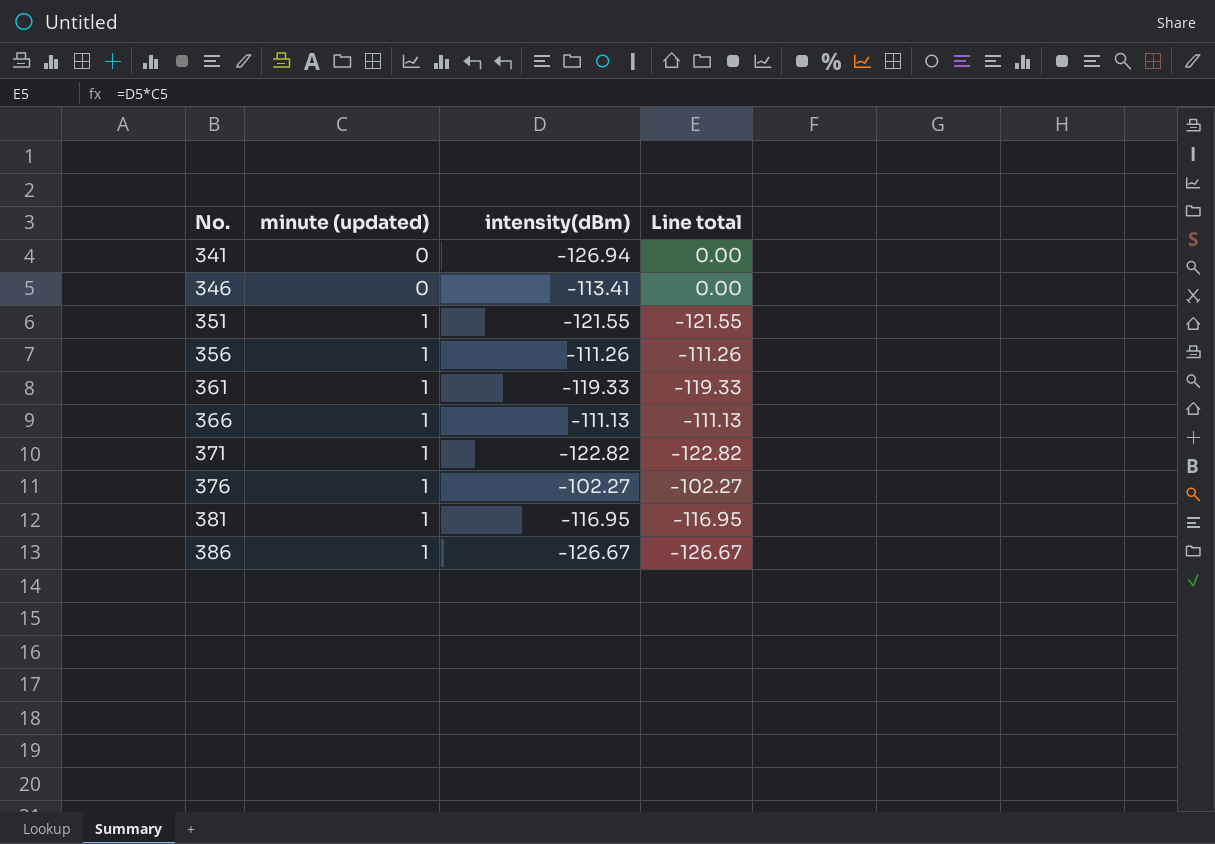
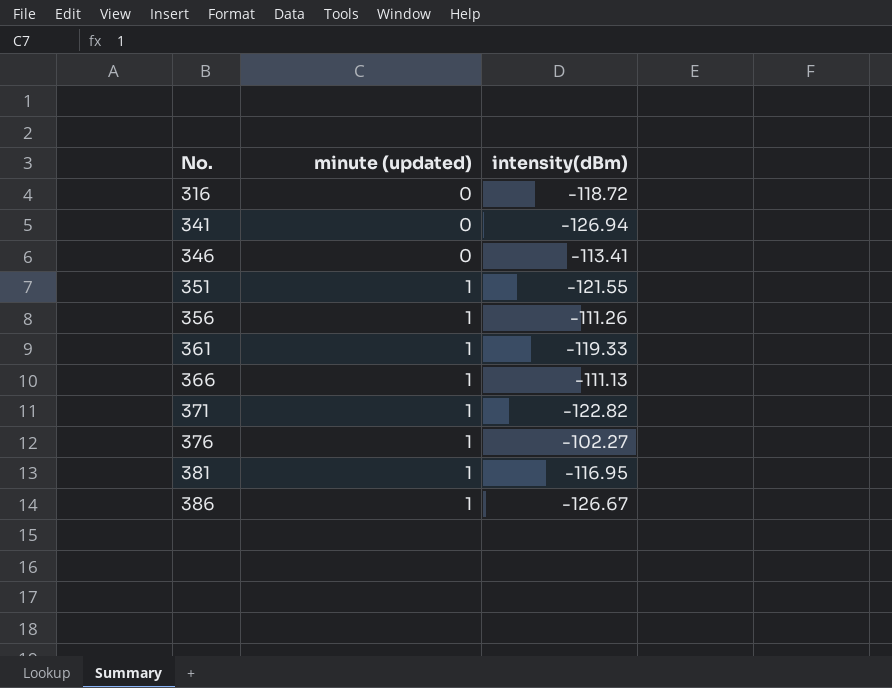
column Line total | formula: [minute (updated)] * [intensity(dBm)] -> none
row 316: none -> 0 | -118.72

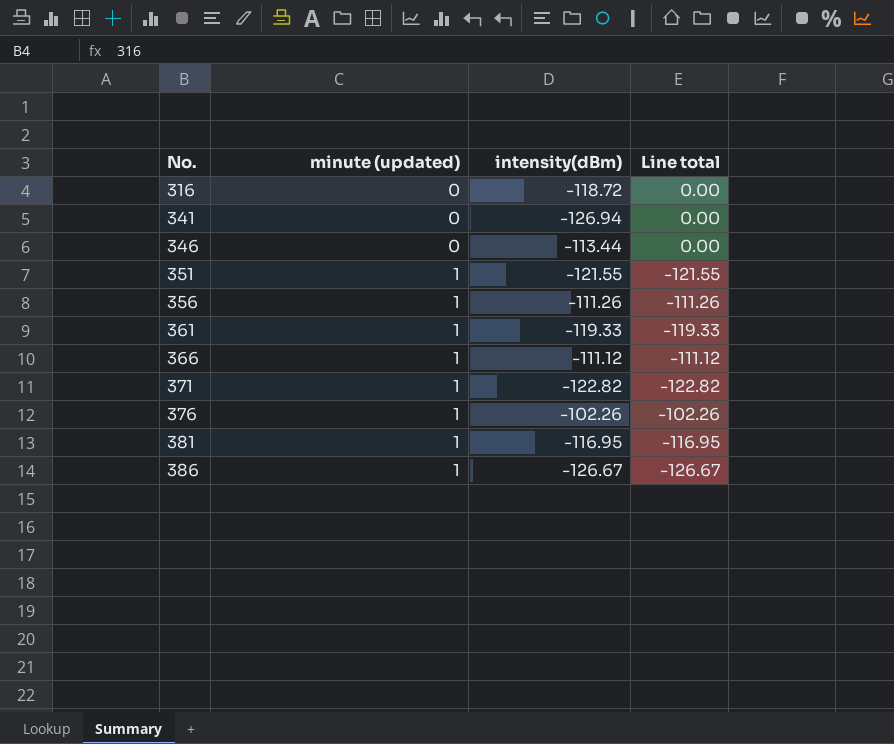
column Line total | formula: none -> [minute (updated)] * [intensity(dBm)]
346 | intensity(dBm): -113.41 -> -113.44
366 | intensity(dBm): -111.13 -> -111.12
376 | intensity(dBm): -102.27 -> -102.26

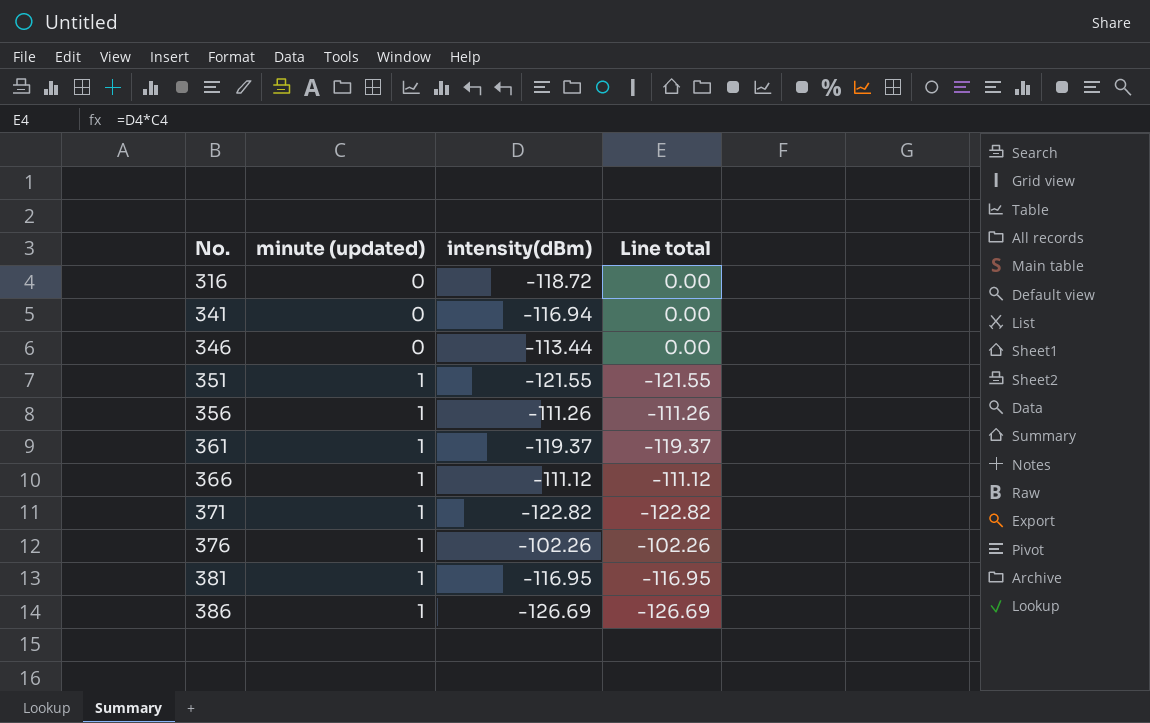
341 | intensity(dBm): -126.94 -> -116.94
361 | intensity(dBm): -119.33 -> -119.37
361 | Line total: -119.33 -> -119.37
386 | intensity(dBm): -126.67 -> -126.69
386 | Line total: -126.67 -> -126.69

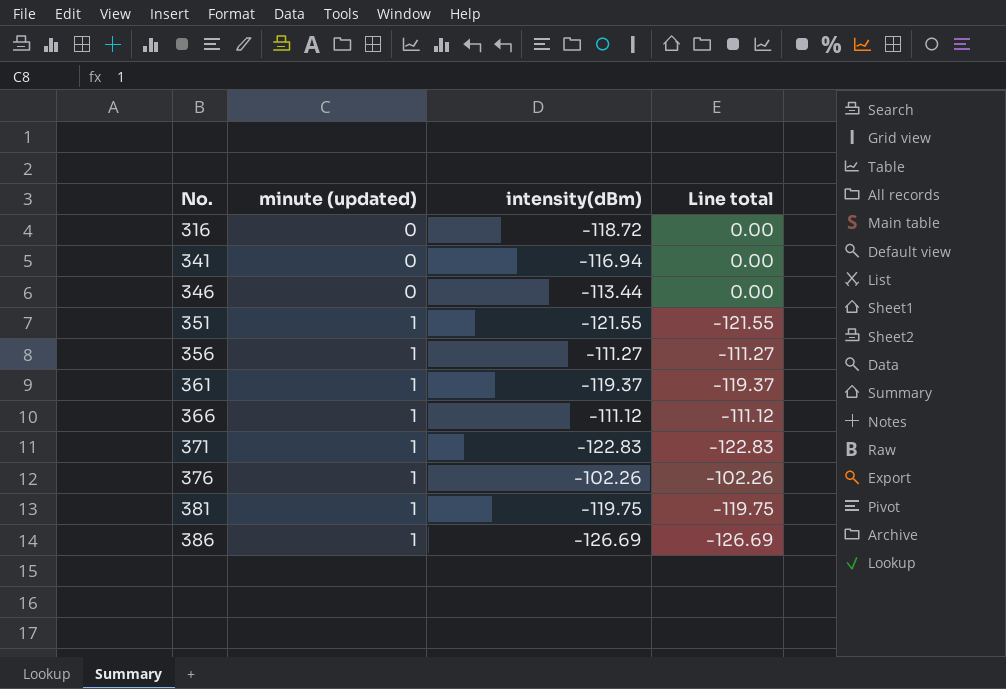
356 | intensity(dBm): -111.26 -> -111.27
356 | Line total: -111.26 -> -111.27
371 | intensity(dBm): -122.82 -> -122.83
371 | Line total: -122.82 -> -122.83
381 | intensity(dBm): -116.95 -> -119.75
381 | Line total: -116.95 -> -119.75

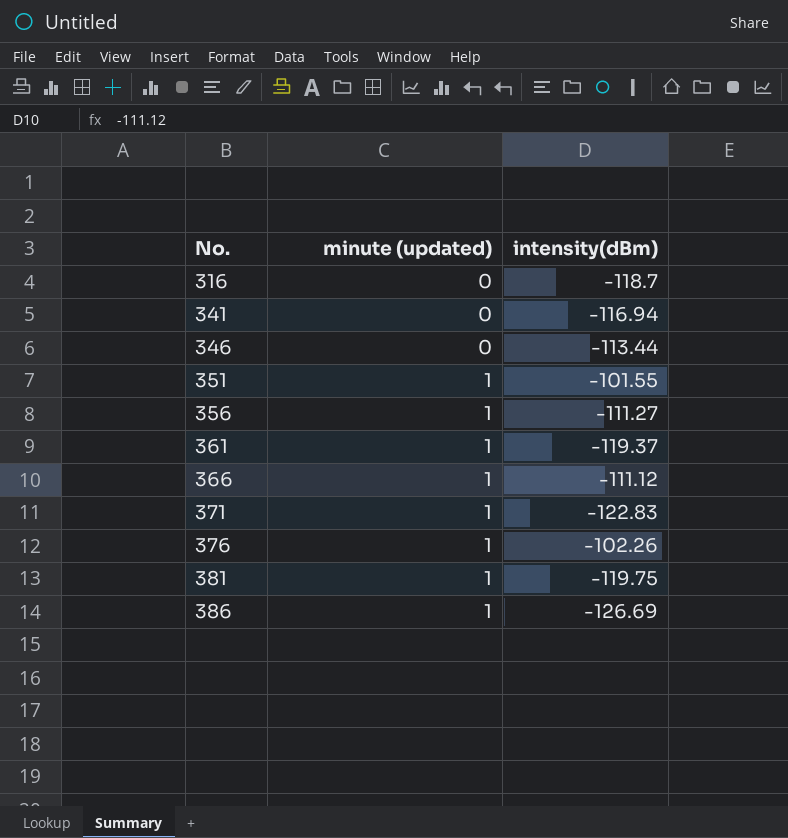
column Line total | formula: [minute (updated)] * [intensity(dBm)] -> none
316 | intensity(dBm): -118.72 -> -118.7
351 | intensity(dBm): -121.55 -> -101.55

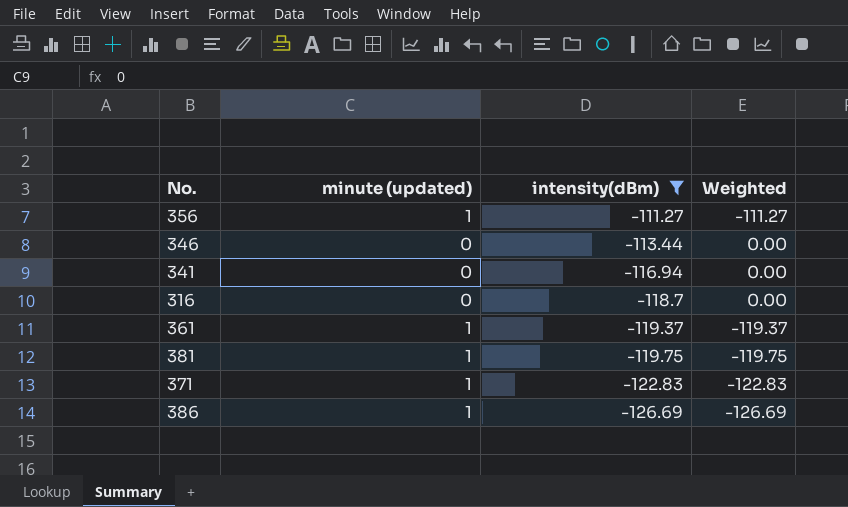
filter: none -> intensity(dBm) <= -111.27
row order: No. ascending -> intensity(dBm) descending
column Weighted | formula: none -> [minute (updated)] * [intensity(dBm)]

